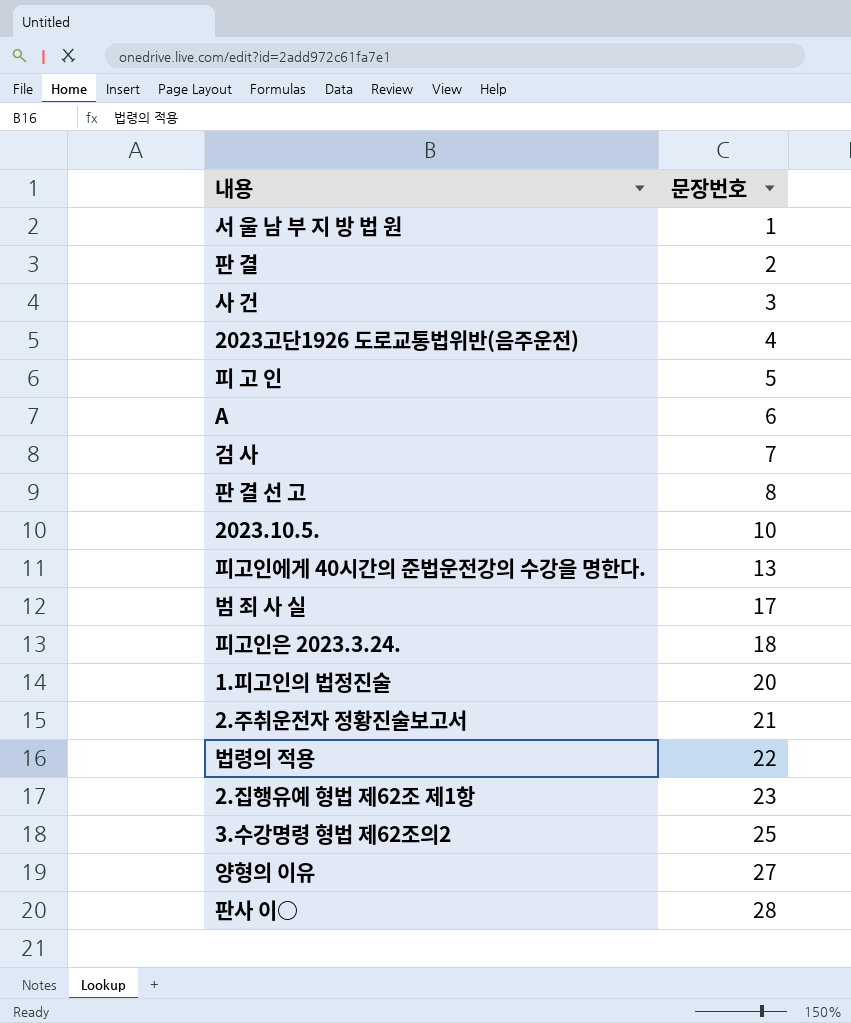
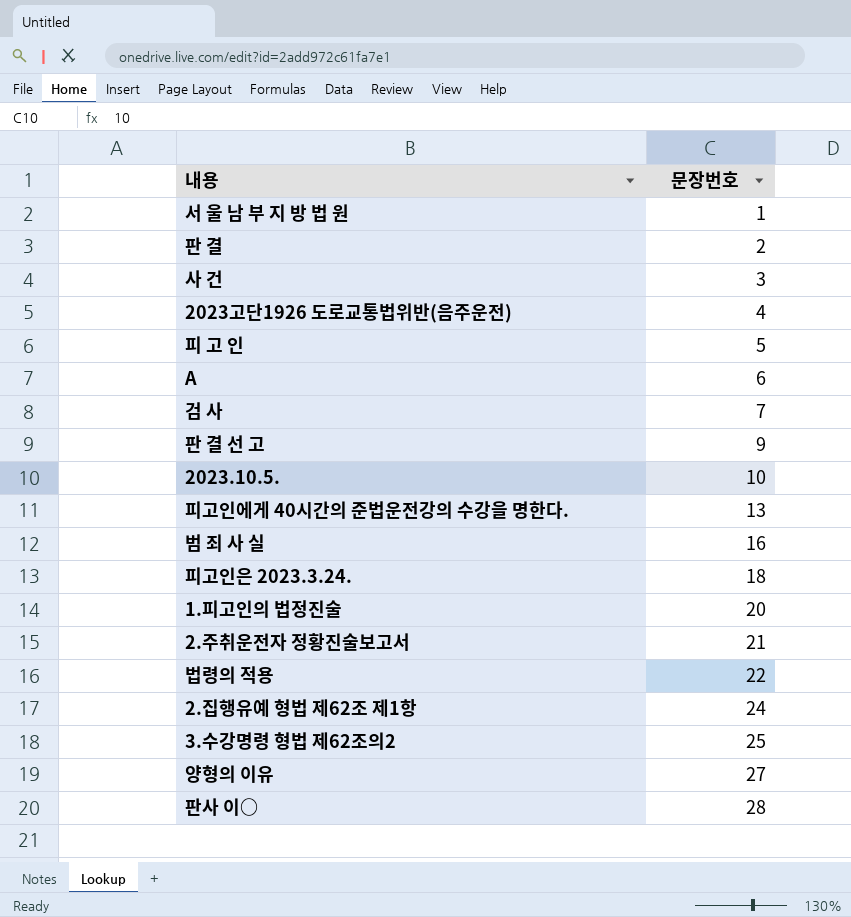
판 결 선 고 | 문장번호: 8 -> 9
범 죄 사 실 | 문장번호: 17 -> 16
2.집행유예 형법 제62조 제1항 | 문장번호: 23 -> 24

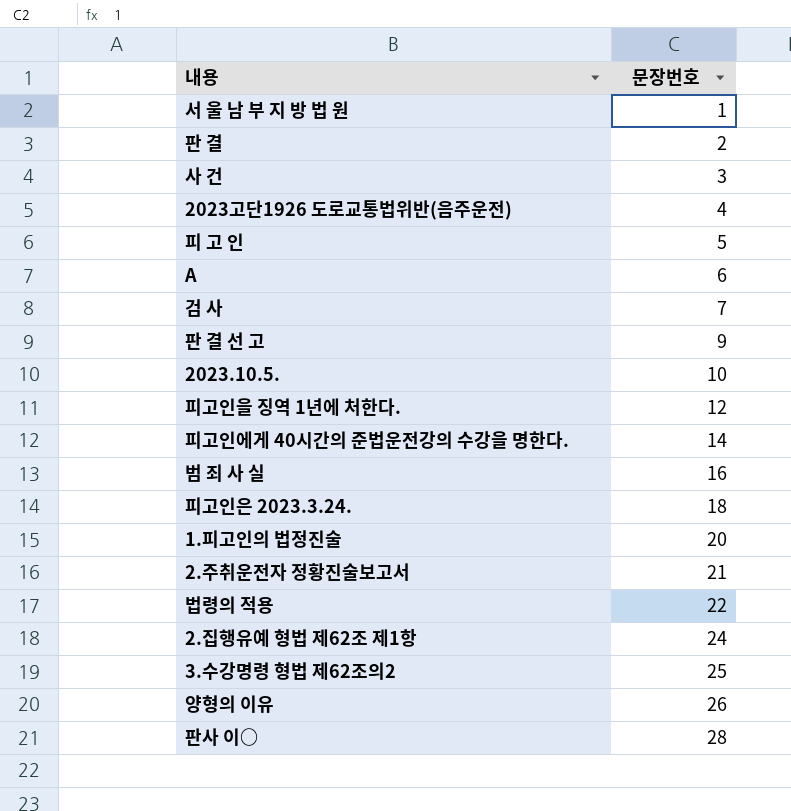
row 피고인을 징역 1년에 처한다.: none -> 12
피고인에게 40시간의 준법운전강의 수강을 명한다. | 문장번호: 13 -> 14
양형의 이유 | 문장번호: 27 -> 26

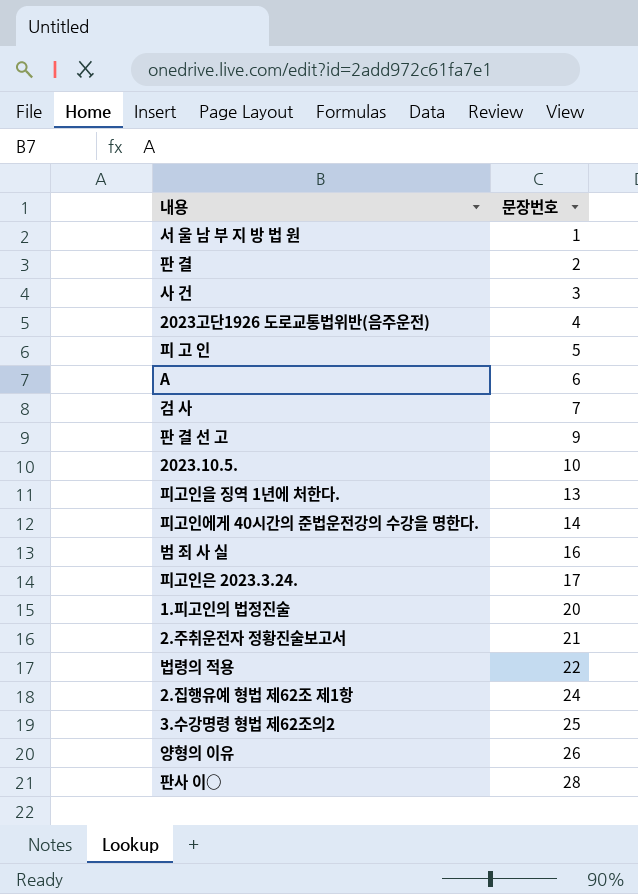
피고인을 징역 1년에 처한다. | 문장번호: 12 -> 13
피고인은 2023.3.24. | 문장번호: 18 -> 17

